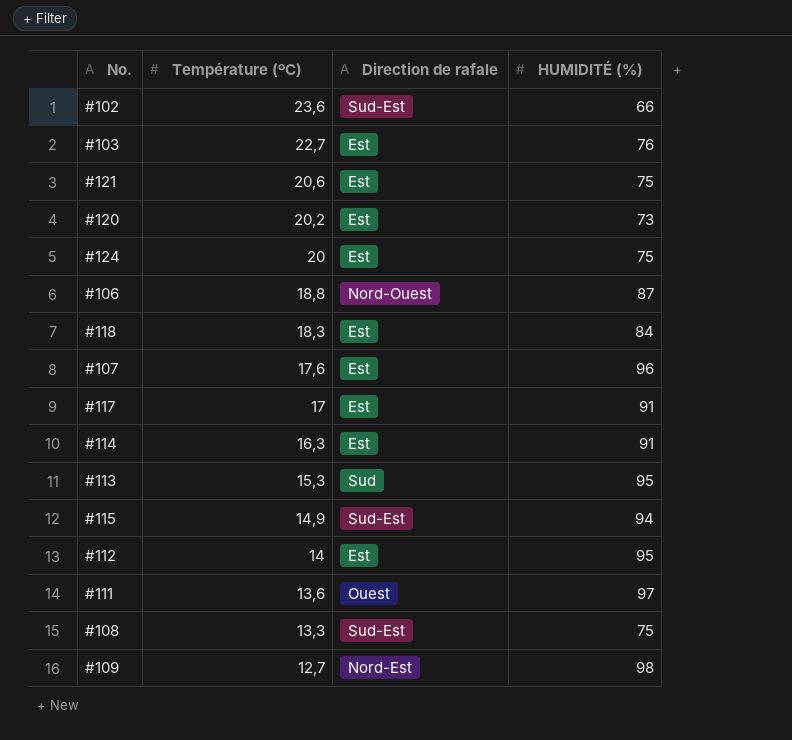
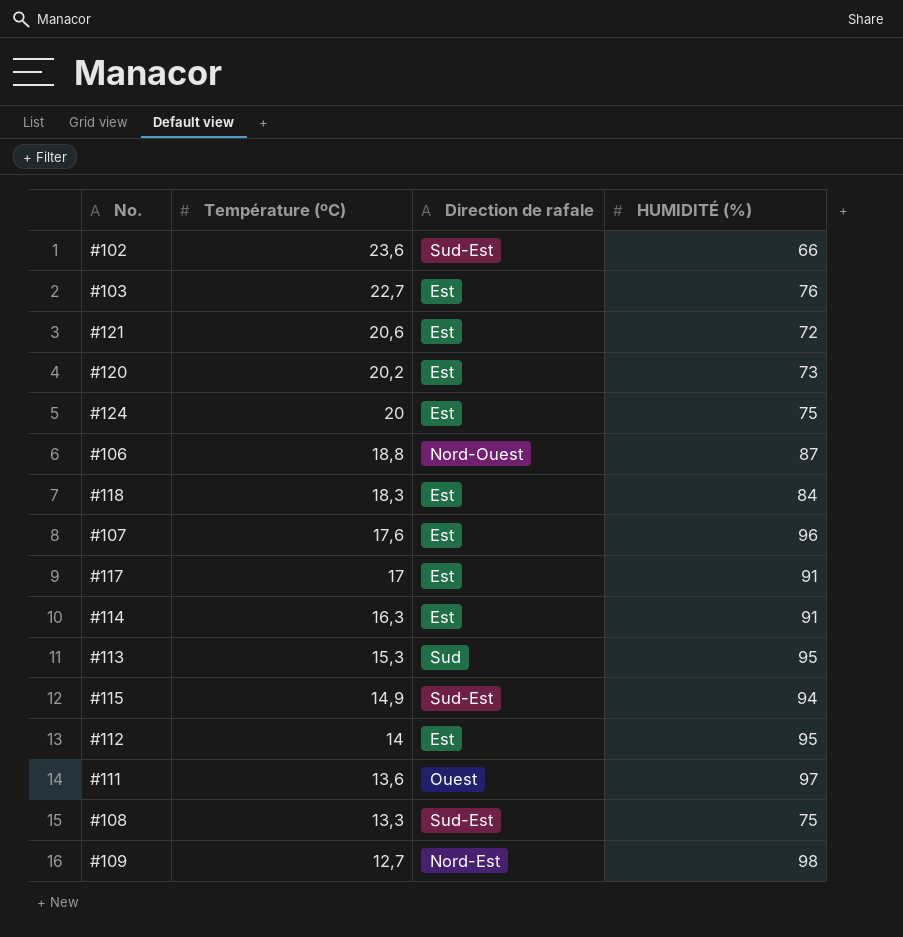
#121 | HUMIDITÉ (%): 75 -> 72

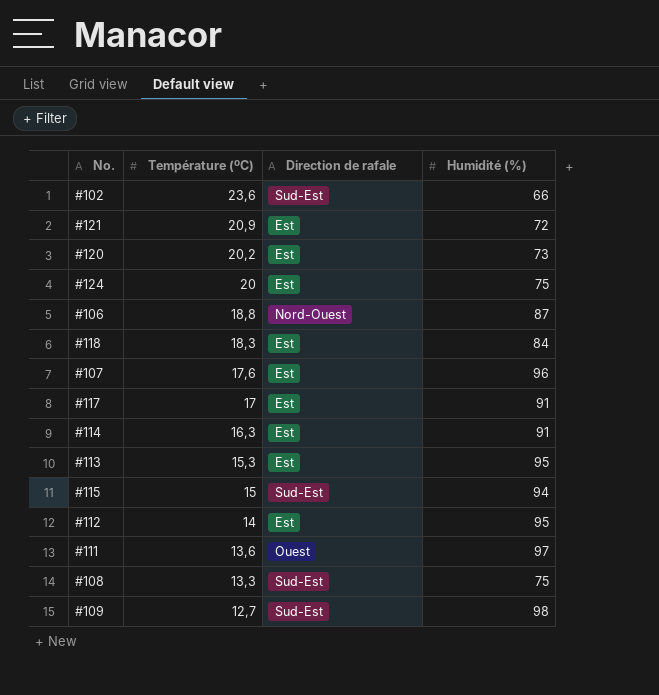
column name: HUMIDITÉ (%) -> Humidité (%)
row #103: 22,7 | Est | 76 -> none
#121 | Température (ºC): 20,6 -> 20,9
#113 | Direction de rafale: Sud -> Est
#115 | Température (ºC): 14,9 -> 15
#109 | Direction de rafale: Nord-Est -> Sud-Est

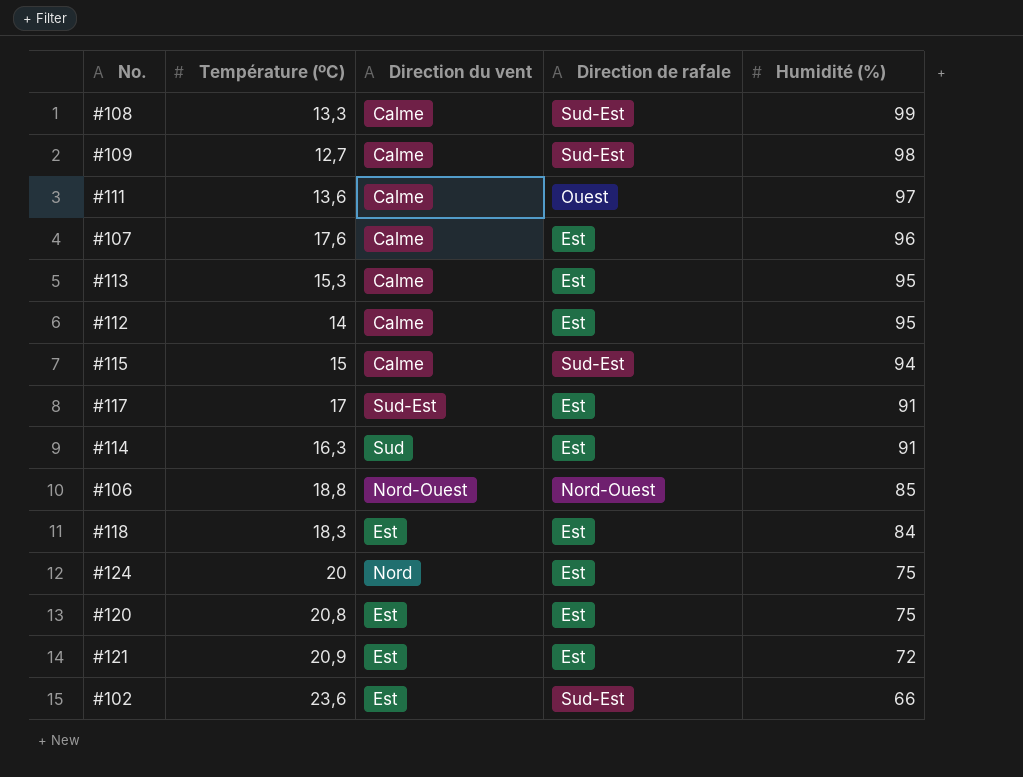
row order: Température (ºC) descending -> Humidité (%) descending
column Direction du vent | position: none -> 3
#108 | Humidité (%): 75 -> 99
#106 | Humidité (%): 87 -> 85
#120 | Température (ºC): 20,2 -> 20,8
#120 | Humidité (%): 73 -> 75

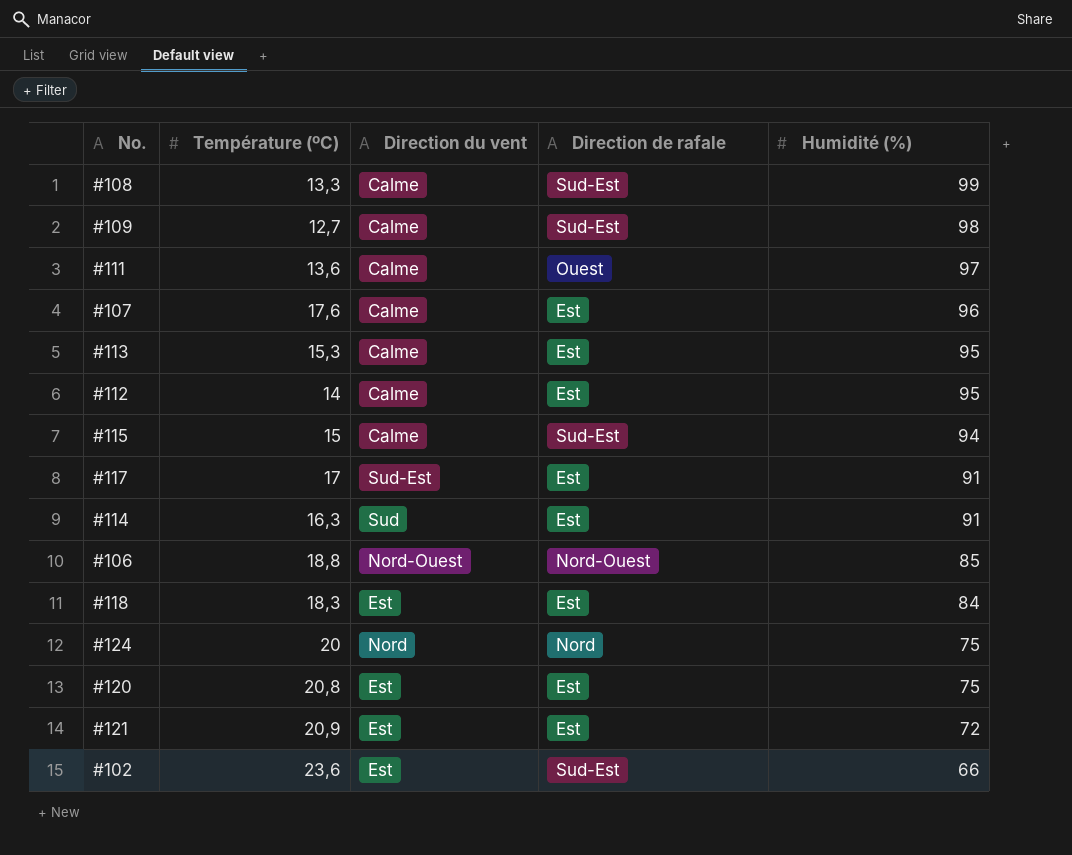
#124 | Direction de rafale: Est -> Nord

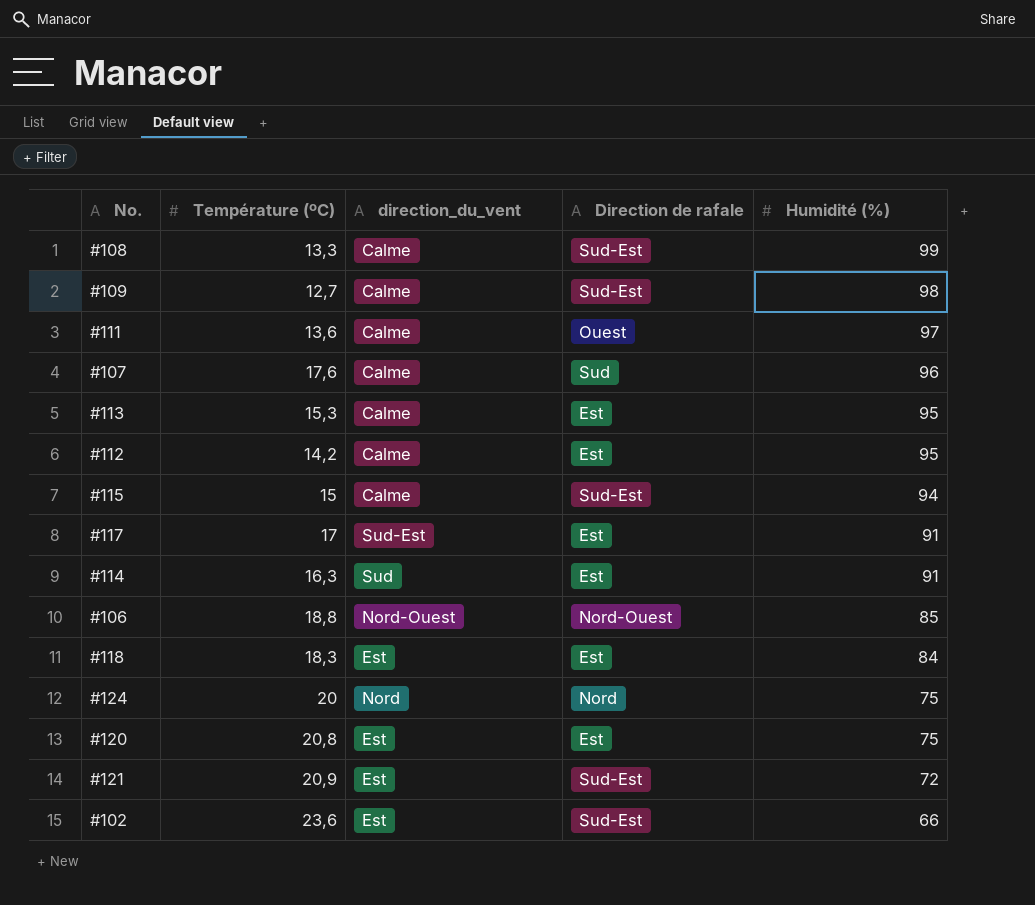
column name: Direction du vent -> direction_du_vent
#107 | Direction de rafale: Est -> Sud
#112 | Température (ºC): 14 -> 14,2
#121 | Direction de rafale: Est -> Sud-Est

